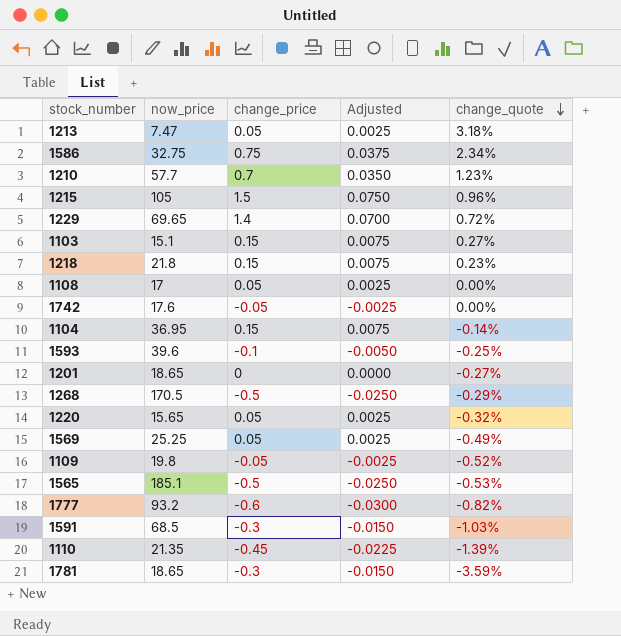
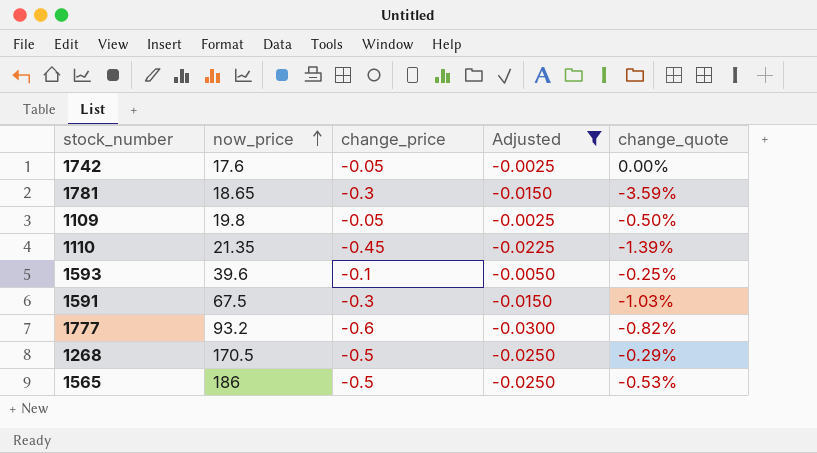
filter: none -> Adjusted <= -0.0025
row order: change_quote descending -> now_price ascending
1109 | change_quote: -0.52% -> -0.50%
1591 | now_price: 68.5 -> 67.5
1565 | now_price: 185.1 -> 186

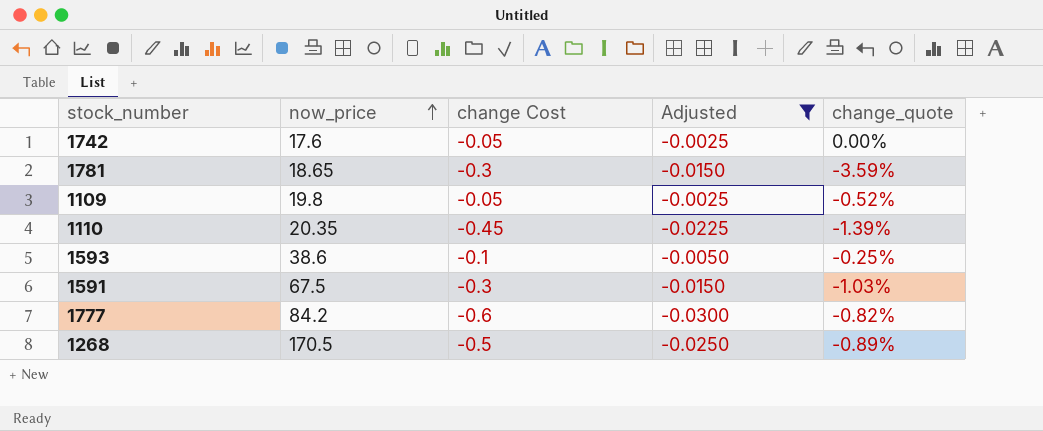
column name: change_price -> change Cost
row 1565: 186 | -0.5 | -0.0250 | -0.53% -> none
1109 | change_quote: -0.50% -> -0.52%
1110 | now_price: 21.35 -> 20.35
1593 | now_price: 39.6 -> 38.6
1777 | now_price: 93.2 -> 84.2
1268 | change_quote: -0.29% -> -0.89%

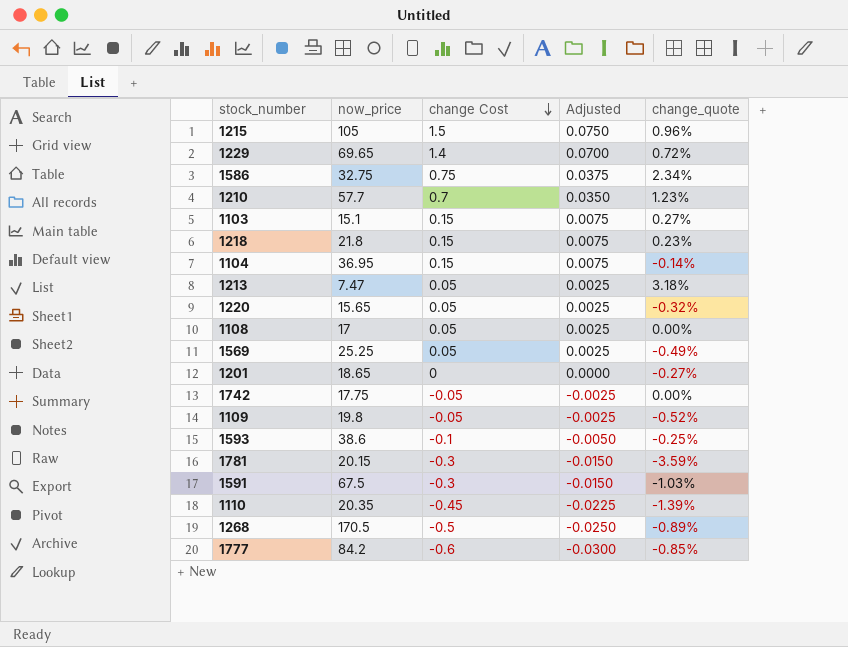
filter: Adjusted <= -0.0025 -> none
row order: now_price ascending -> change Cost descending
1742 | now_price: 17.6 -> 17.75
1781 | now_price: 18.65 -> 20.15
1777 | change_quote: -0.82% -> -0.85%

